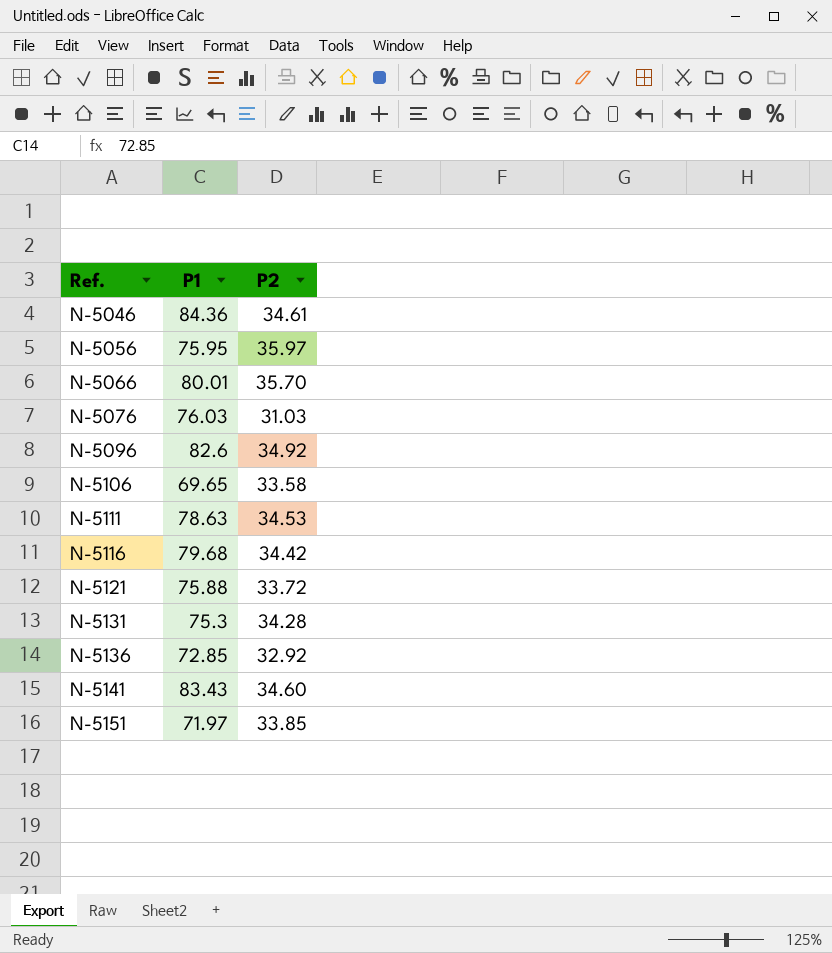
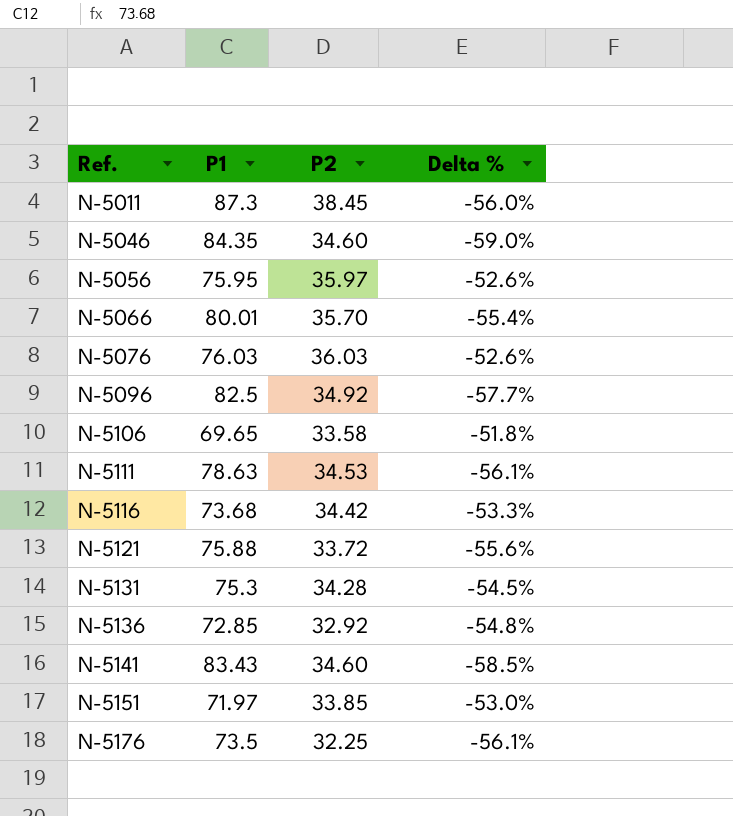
column Delta % | formula: none -> ([P2] - [P1]) / [P1]
row N-5011: none -> 87.3 | 38.45 | -56.0%
N-5046 | P1: 84.36 -> 84.35
N-5046 | P2: 34.61 -> 34.60
N-5076 | P2: 31.03 -> 36.03
N-5096 | P1: 82.6 -> 82.5
N-5116 | P1: 79.68 -> 73.68
row N-5176: none -> 73.5 | 32.25 | -56.1%

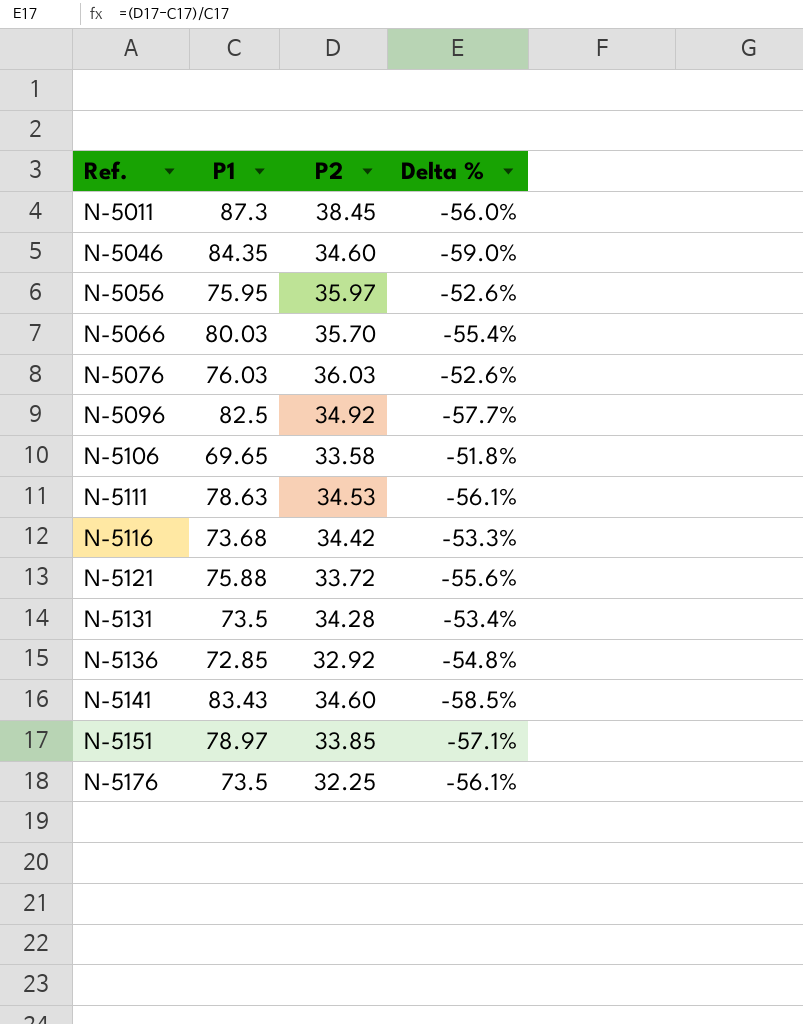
N-5066 | P1: 80.01 -> 80.03
N-5131 | P1: 75.3 -> 73.5
N-5131 | Delta %: -54.5% -> -53.4%
N-5151 | P1: 71.97 -> 78.97
N-5151 | Delta %: -53.0% -> -57.1%

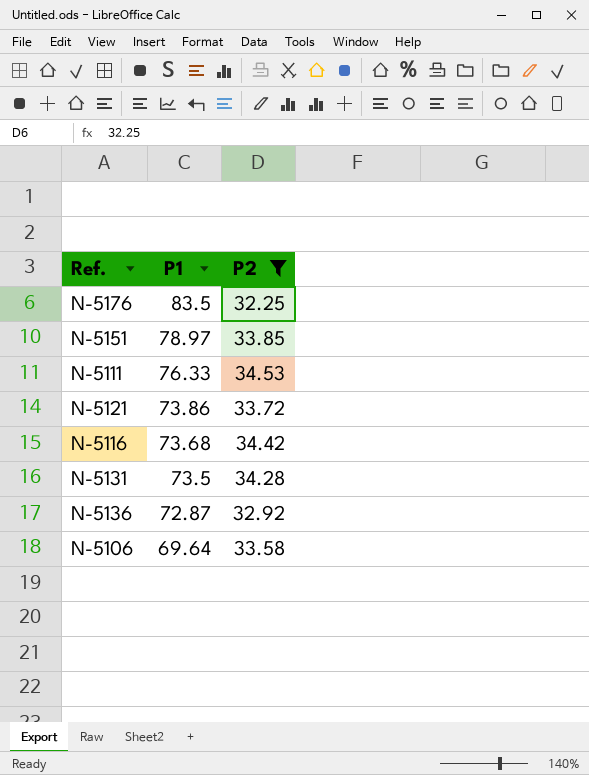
filter: none -> P2 <= 34.53
row order: Ref. ascending -> P1 descending
column Delta % | formula: ([P2] - [P1]) / [P1] -> none
N-5176 | P1: 73.5 -> 83.5
N-5111 | P1: 78.63 -> 76.33
N-5121 | P1: 75.88 -> 73.86
N-5136 | P1: 72.85 -> 72.87
N-5106 | P1: 69.65 -> 69.64

